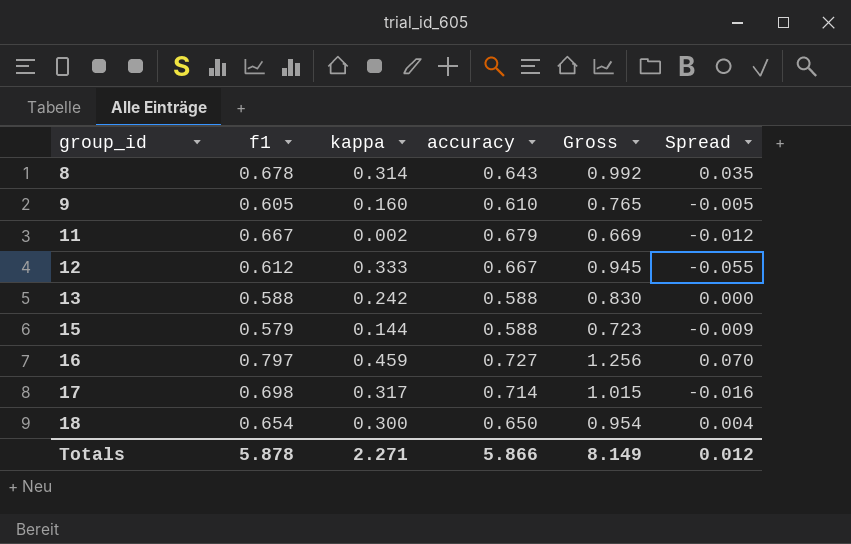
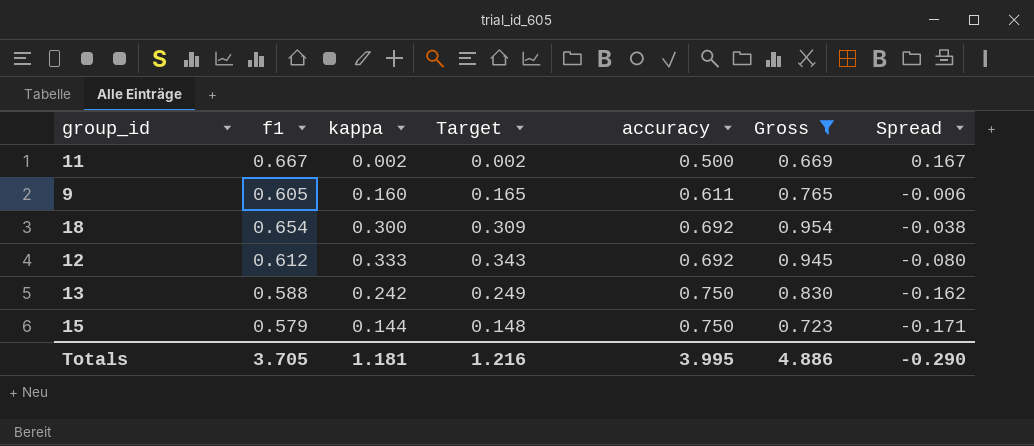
filter: none -> Gross <= 0.954
row order: group_id ascending -> accuracy ascending
column Target | formula: none -> [kappa] * 1.03
11 | accuracy: 0.679 -> 0.500
11 | Spread: -0.012 -> 0.167
9 | accuracy: 0.610 -> 0.611
9 | Spread: -0.005 -> -0.006
18 | accuracy: 0.650 -> 0.692
18 | Spread: 0.004 -> -0.038
12 | accuracy: 0.667 -> 0.692
12 | Spread: -0.055 -> -0.080
13 | accuracy: 0.588 -> 0.750
13 | Spread: 0.000 -> -0.162
15 | accuracy: 0.588 -> 0.750
15 | Spread: -0.009 -> -0.171
Totals | f1: 5.878 -> 3.705
Totals | kappa: 2.271 -> 1.181
Totals | accuracy: 5.866 -> 3.995
Totals | Gross: 8.149 -> 4.886
Totals | Spread: 0.012 -> -0.290

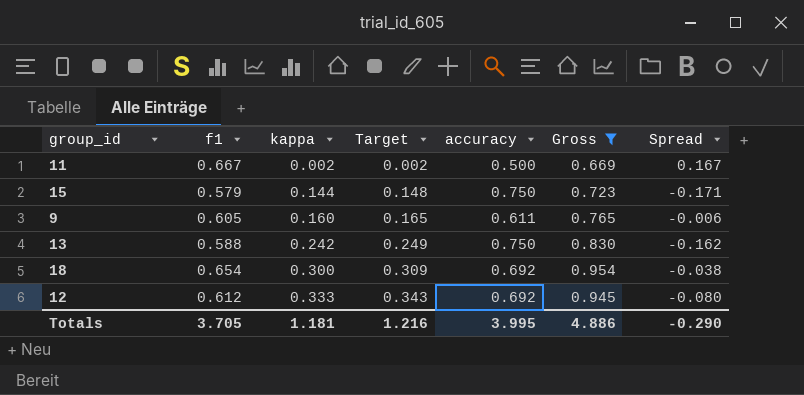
row order: accuracy ascending -> kappa ascending

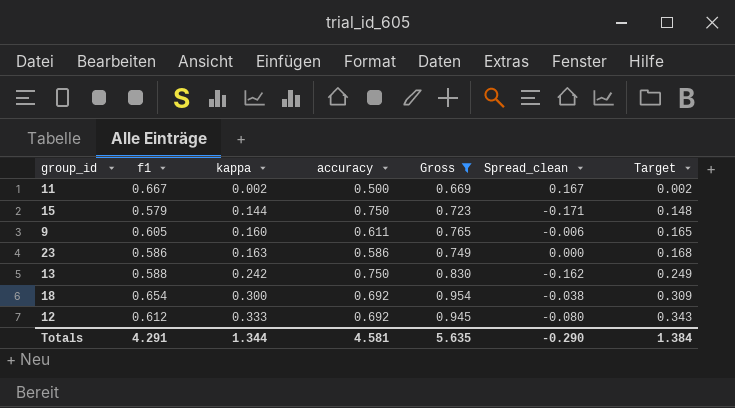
column name: Spread -> Spread_clean
column Target | position: 4 -> 7
row 23: none -> 0.586 | 0.163 | 0.586 | 0.749 | 0.000 | 0.168
Totals | f1: 3.705 -> 4.291
Totals | kappa: 1.181 -> 1.344
Totals | accuracy: 3.995 -> 4.581
Totals | Gross: 4.886 -> 5.635
Totals | Target: 1.216 -> 1.384

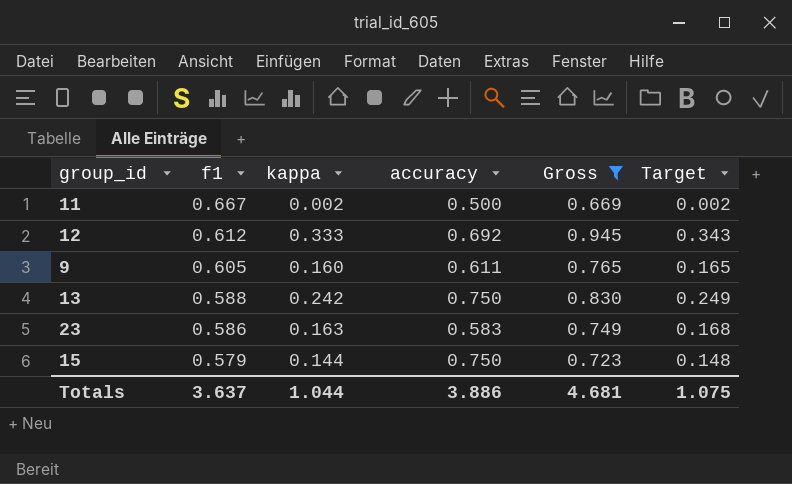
row order: kappa ascending -> f1 descending
column Spread_clean | formula: [f1] - [accuracy] -> none
row 18: 0.654 | 0.300 | 0.692 | 0.954 | -0.038 | 0.309 -> none
23 | accuracy: 0.586 -> 0.583
Totals | f1: 4.291 -> 3.637
Totals | kappa: 1.344 -> 1.044
Totals | accuracy: 4.581 -> 3.886
Totals | Gross: 5.635 -> 4.681
Totals | Target: 1.384 -> 1.075

